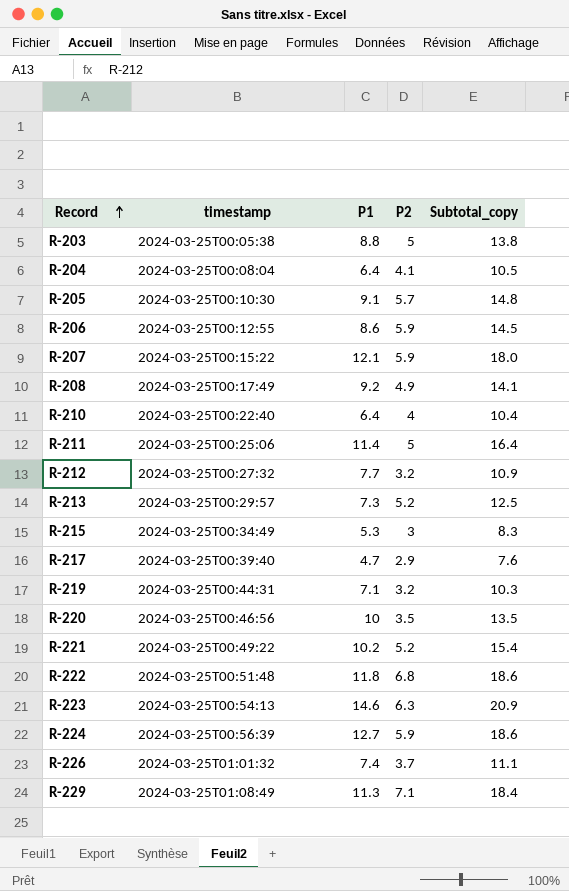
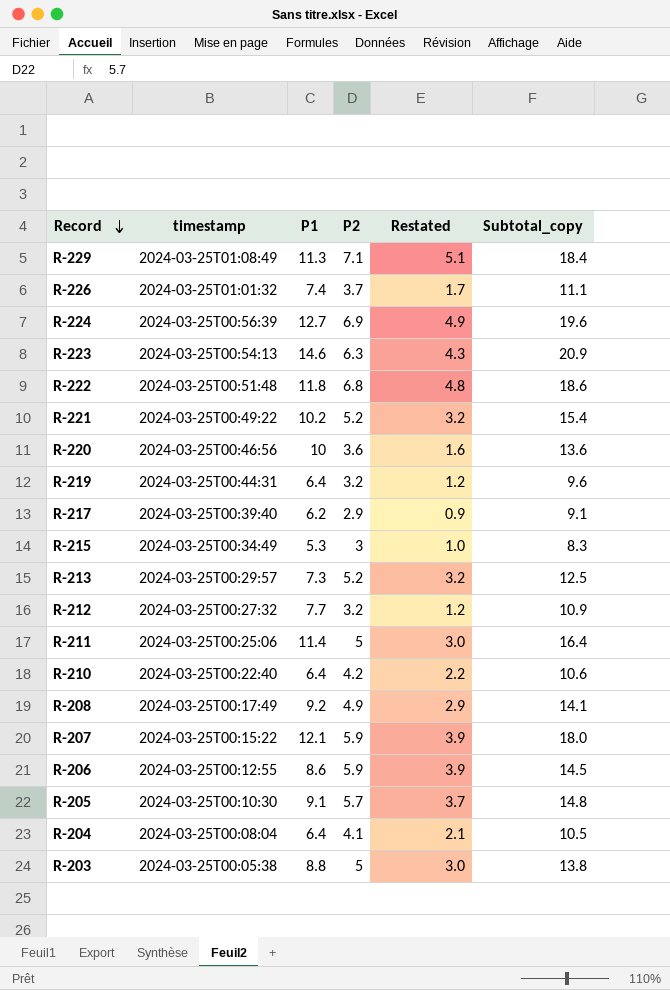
row order: Record ascending -> Record descending
column Restated | formula: none -> [P2] - 2
R-224 | P2: 5.9 -> 6.9
R-224 | Subtotal_copy: 18.6 -> 19.6
R-220 | P2: 3.5 -> 3.6
R-220 | Subtotal_copy: 13.5 -> 13.6
R-219 | P1: 7.1 -> 6.4
R-219 | Subtotal_copy: 10.3 -> 9.6
R-217 | P1: 4.7 -> 6.2
R-217 | Subtotal_copy: 7.6 -> 9.1
R-210 | P2: 4 -> 4.2
R-210 | Subtotal_copy: 10.4 -> 10.6

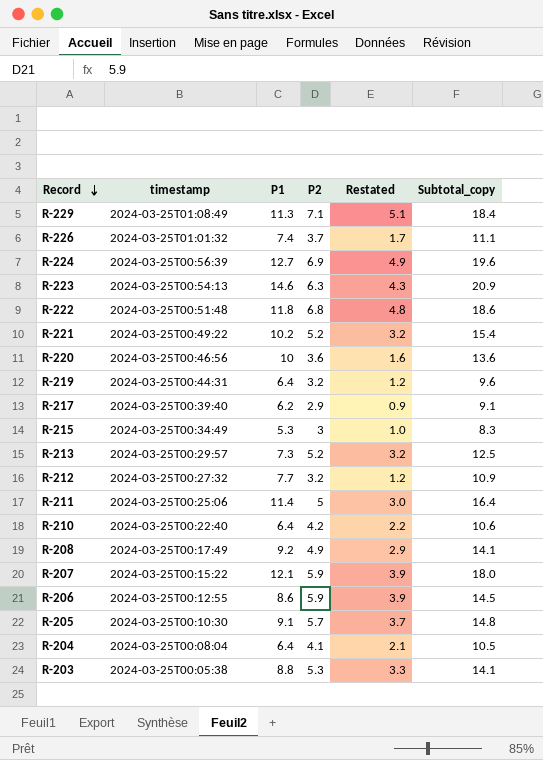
R-203 | P2: 5 -> 5.3
R-203 | Restated: 3.0 -> 3.3
R-203 | Subtotal_copy: 13.8 -> 14.1

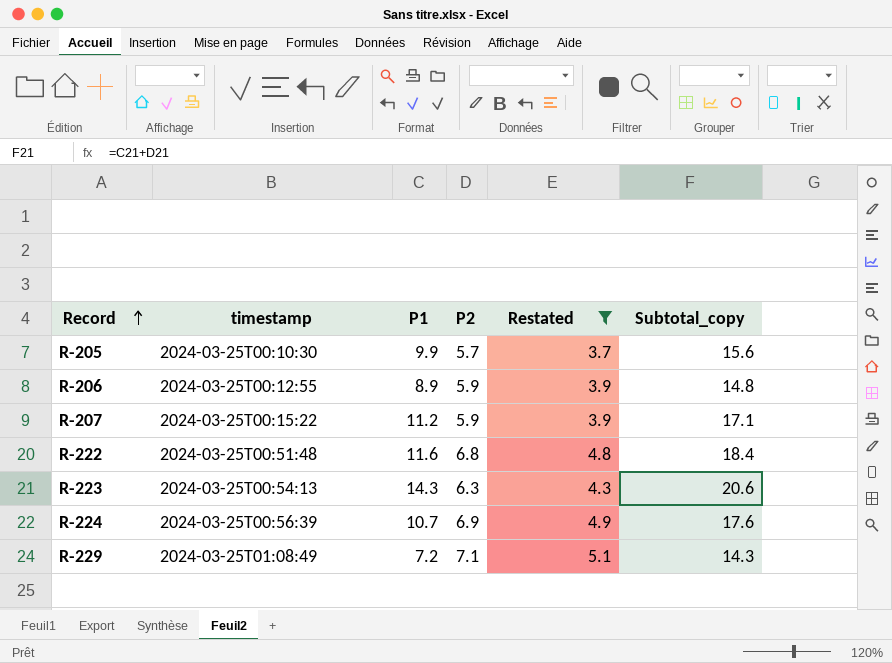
filter: none -> Restated >= 3.7
row order: Record descending -> Record ascending
R-205 | P1: 9.1 -> 9.9
R-205 | Subtotal_copy: 14.8 -> 15.6
R-206 | P1: 8.6 -> 8.9
R-206 | Subtotal_copy: 14.5 -> 14.8
R-207 | P1: 12.1 -> 11.2
R-207 | Subtotal_copy: 18.0 -> 17.1
R-222 | P1: 11.8 -> 11.6
R-222 | Subtotal_copy: 18.6 -> 18.4
R-223 | P1: 14.6 -> 14.3
R-223 | Subtotal_copy: 20.9 -> 20.6
R-224 | P1: 12.7 -> 10.7
R-224 | Subtotal_copy: 19.6 -> 17.6
R-229 | P1: 11.3 -> 7.2
R-229 | Subtotal_copy: 18.4 -> 14.3

